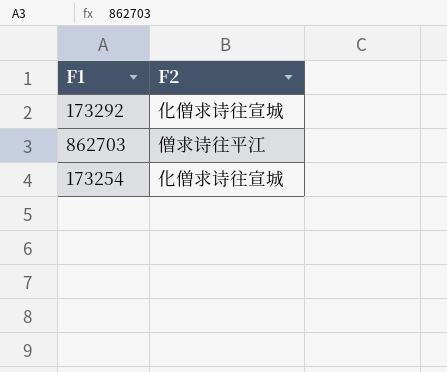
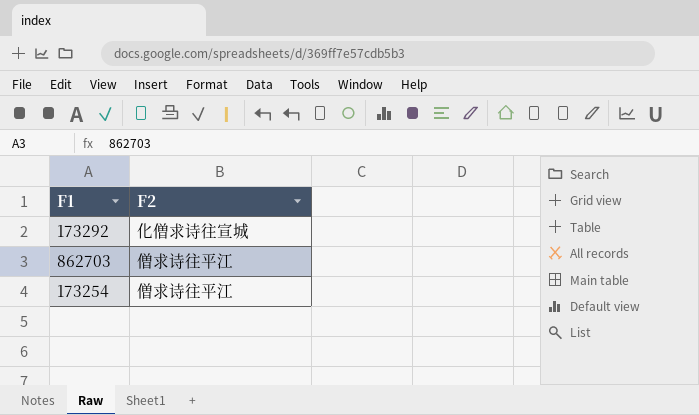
173254 | F2: 化僧求诗往宣城 -> 僧求诗往平江

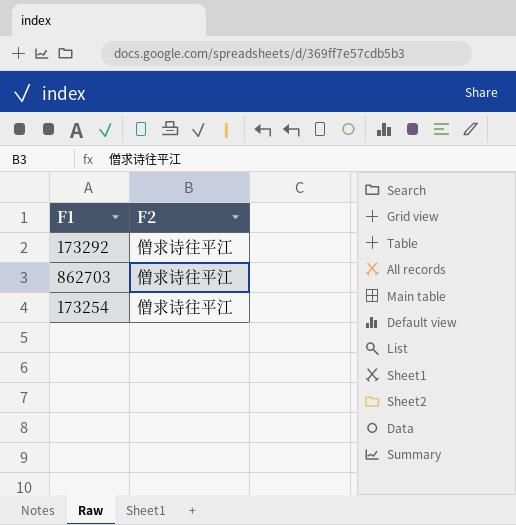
173292 | F2: 化僧求诗往宣城 -> 僧求诗往平江

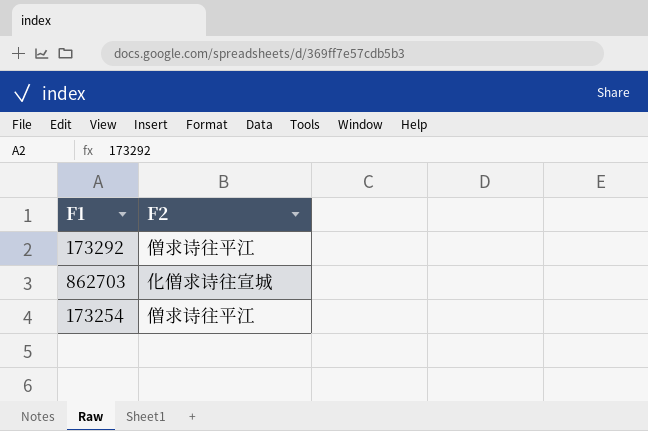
862703 | F2: 僧求诗往平江 -> 化僧求诗往宣城

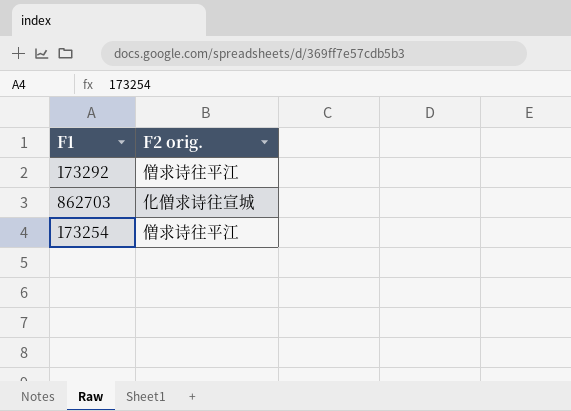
column name: F2 -> F2 orig.

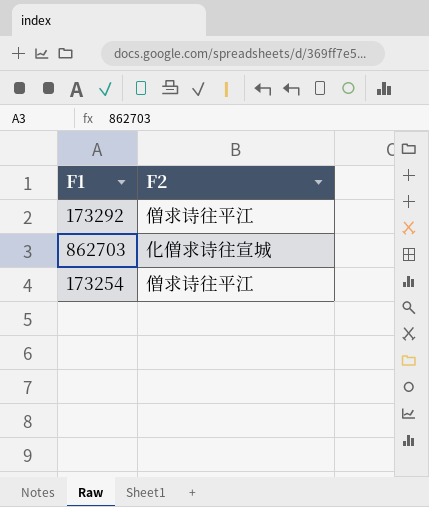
column name: F2 orig. -> F2

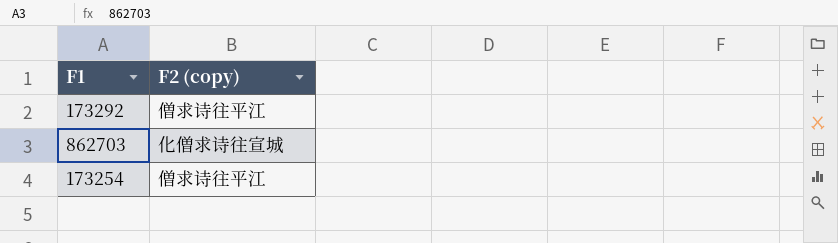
column name: F2 -> F2 (copy)

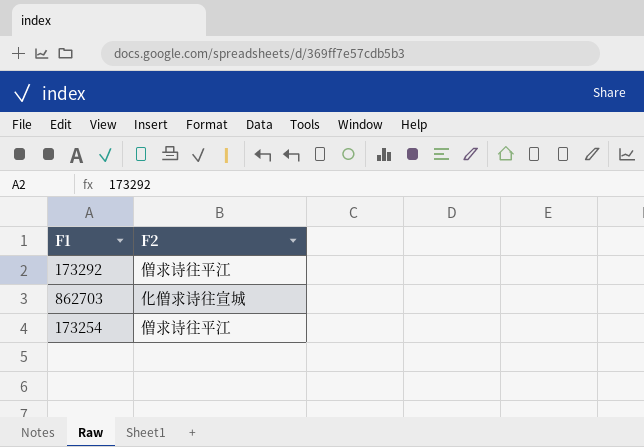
column name: F2 (copy) -> F2

